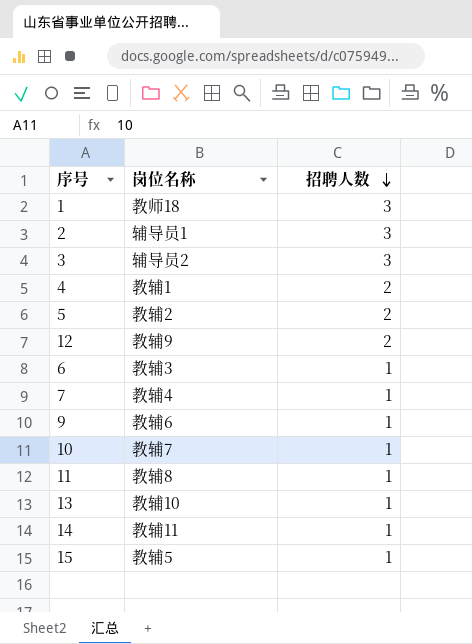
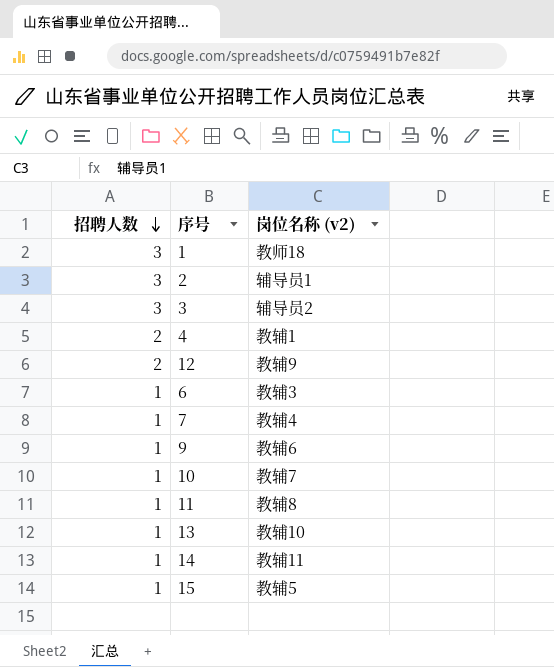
column 招聘人数 | position: 3 -> 1
column name: 岗位名称 -> 岗位名称 (v2)
row 5: 教辅2 | 2 -> none

